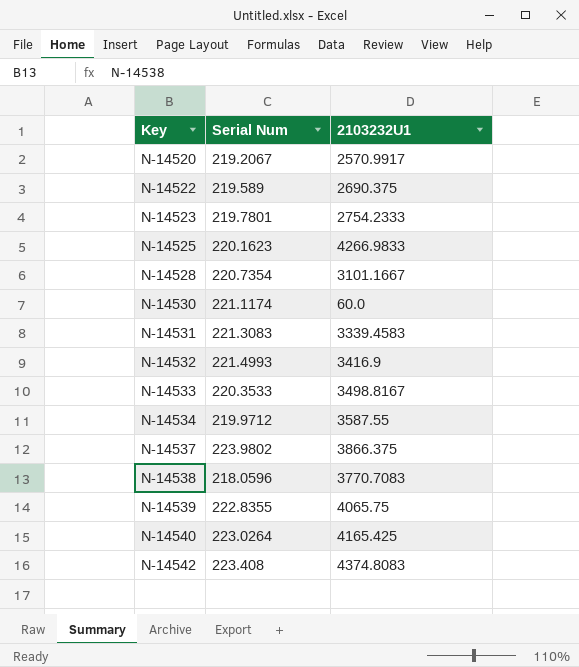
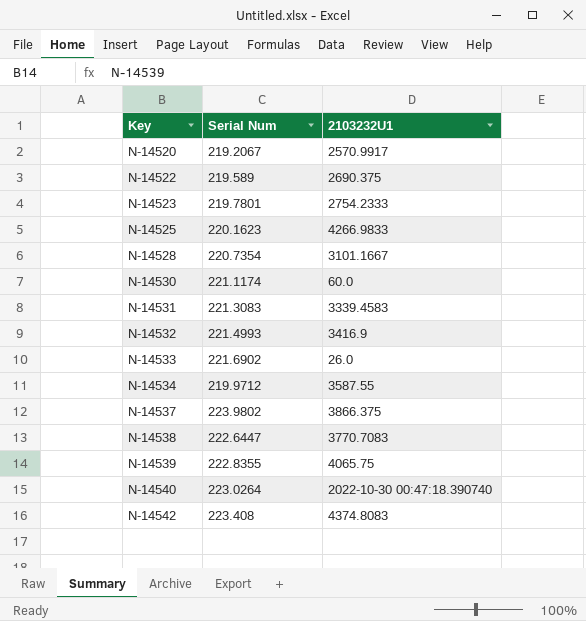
N-14533 | Serial Num: 220.3533 -> 221.6902
N-14533 | 2103232U1: 3498.8167 -> 26.0
N-14538 | Serial Num: 218.0596 -> 222.6447
N-14540 | 2103232U1: 4165.425 -> 2022-10-30 00:47:18.390740

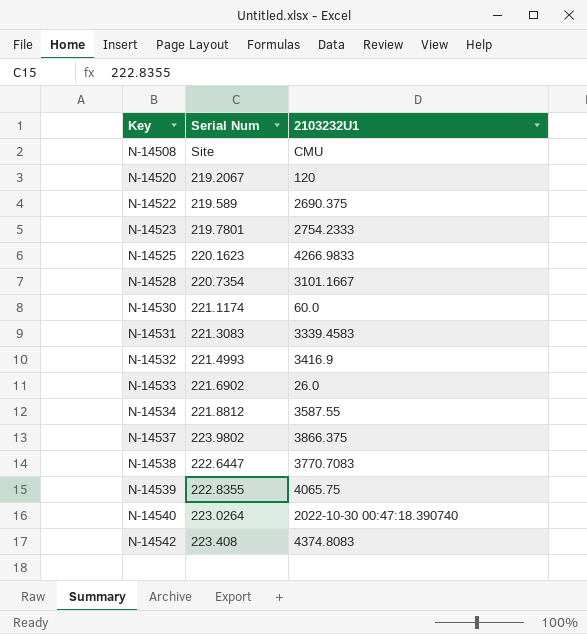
row N-14508: none -> Site | CMU
N-14520 | 2103232U1: 2570.9917 -> 120
N-14534 | Serial Num: 219.9712 -> 221.8812

